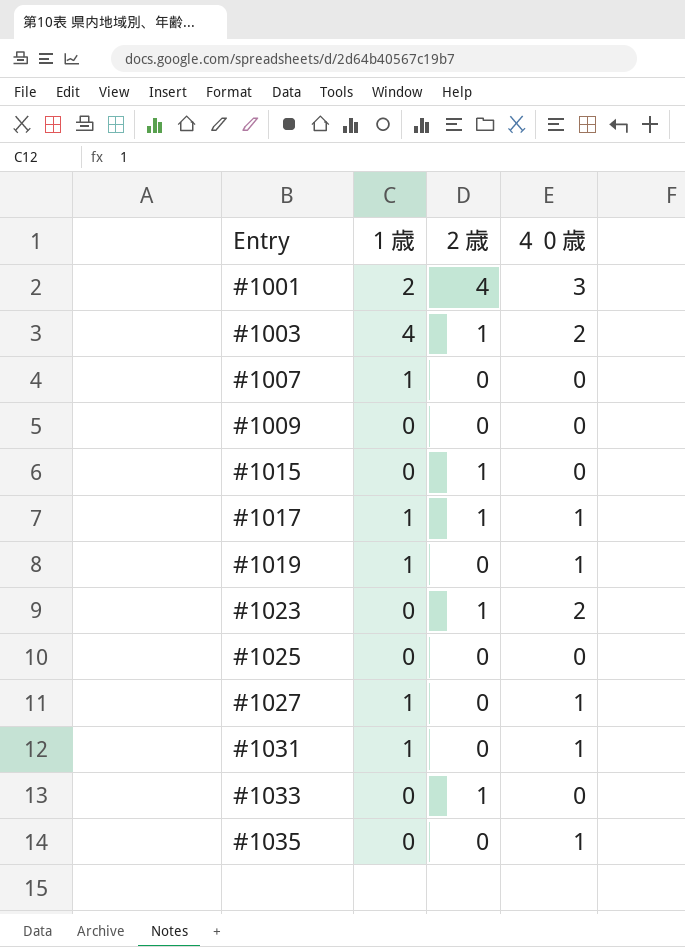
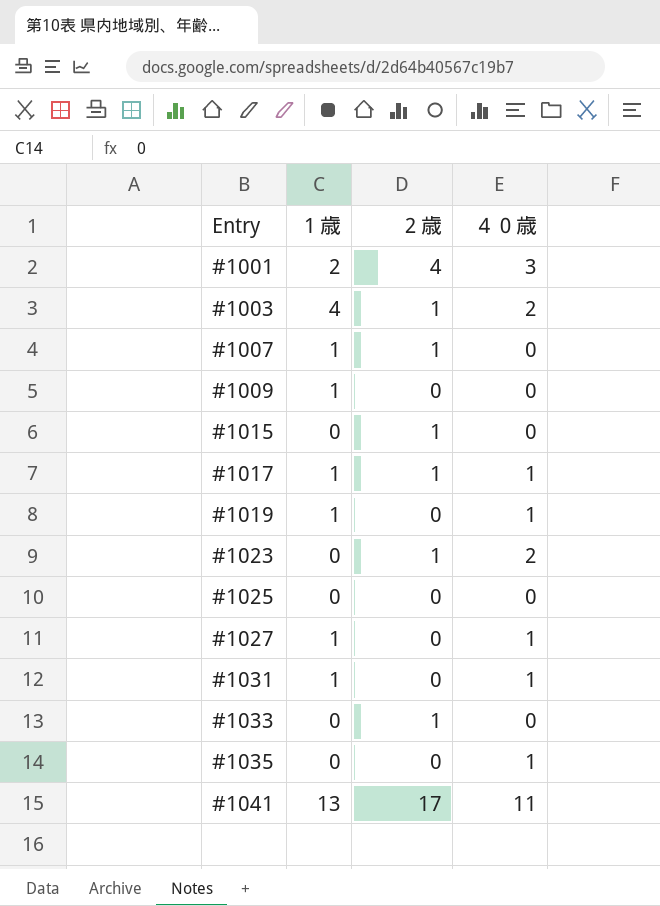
#1007 | ２歳: 0 -> 1
#1009 | １歳: 0 -> 1
row #1041: none -> 13 | 17 | 11

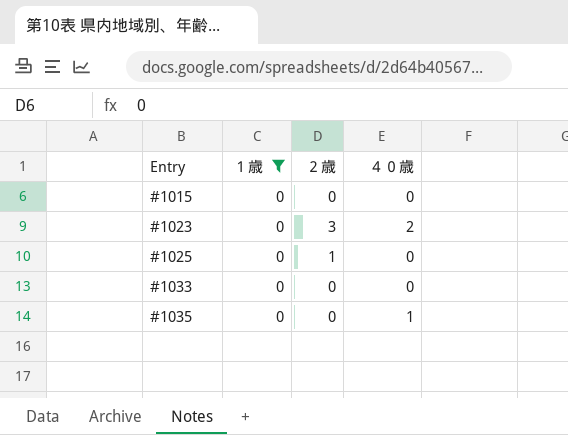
filter: none -> １歳 = 0
#1015 | ２歳: 1 -> 0
#1023 | ２歳: 1 -> 3
#1025 | ２歳: 0 -> 1
#1033 | ２歳: 1 -> 0

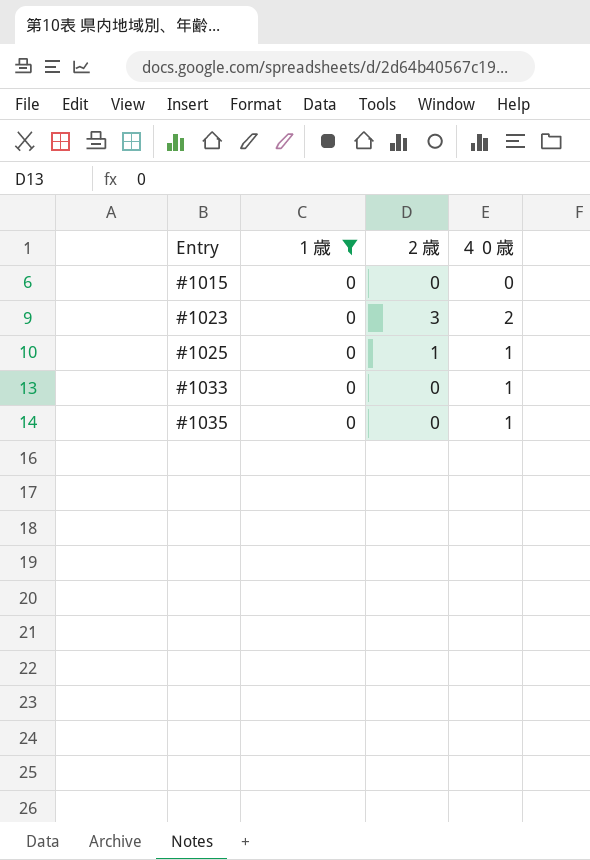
#1025 | ４０歳: 0 -> 1
#1033 | ４０歳: 0 -> 1

